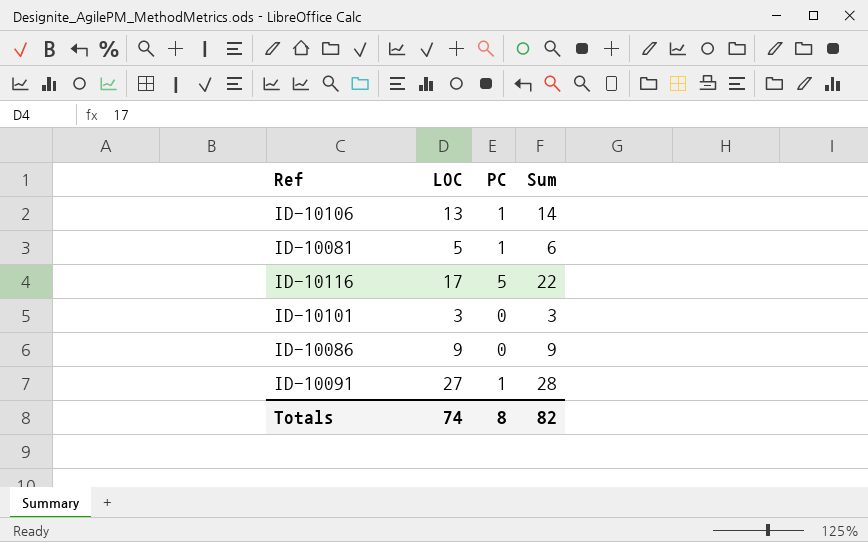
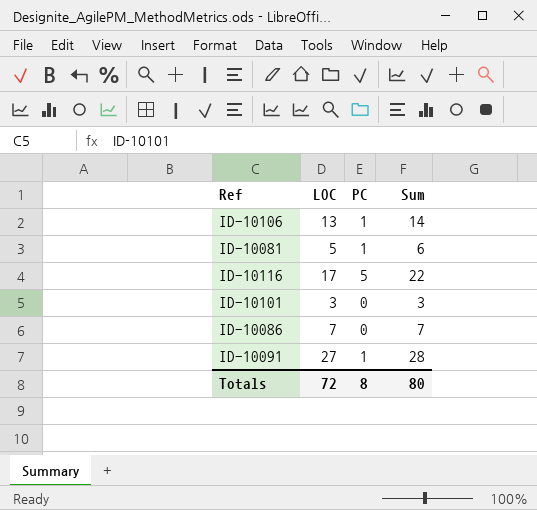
ID-10086 | LOC: 9 -> 7
ID-10086 | Sum: 9 -> 7
Totals | LOC: 74 -> 72
Totals | Sum: 82 -> 80

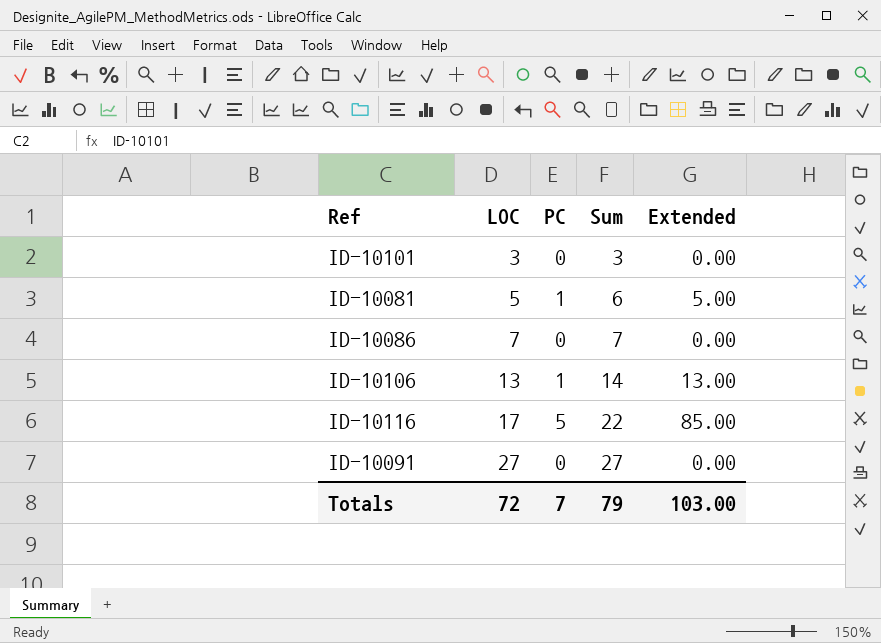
row order: none -> LOC ascending
column Extended | formula: none -> [LOC] * [PC]
ID-10091 | PC: 1 -> 0
ID-10091 | Sum: 28 -> 27
Totals | PC: 8 -> 7
Totals | Sum: 80 -> 79

